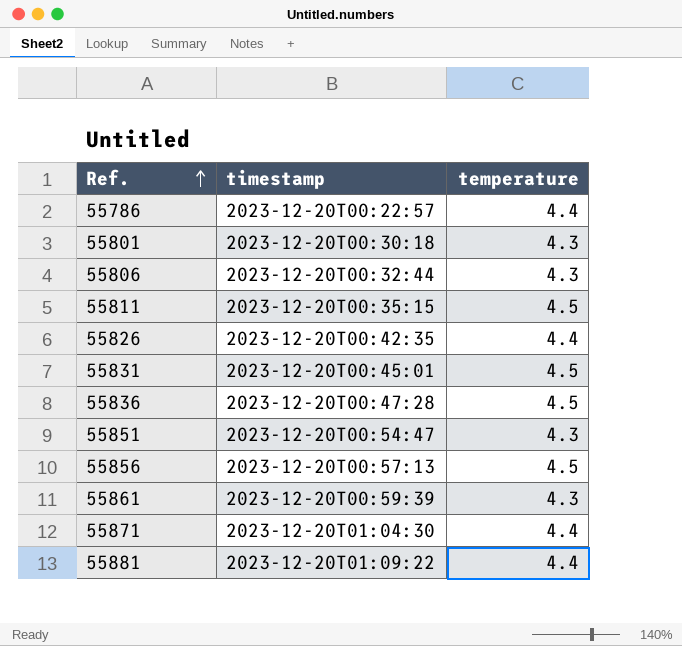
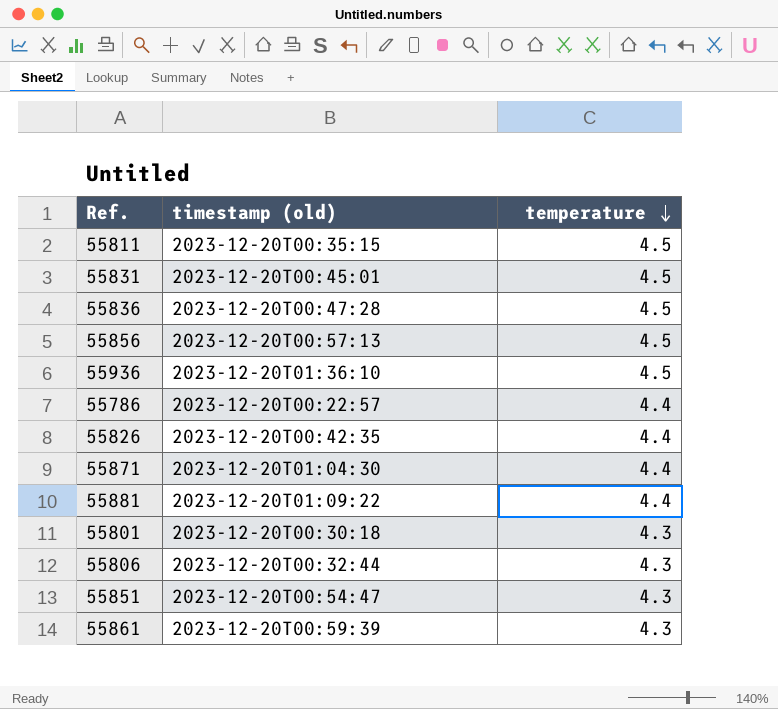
row order: Ref. ascending -> temperature descending
column name: timestamp -> timestamp (old)
row 55936: none -> 2023-12-20T01:36:10 | 4.5

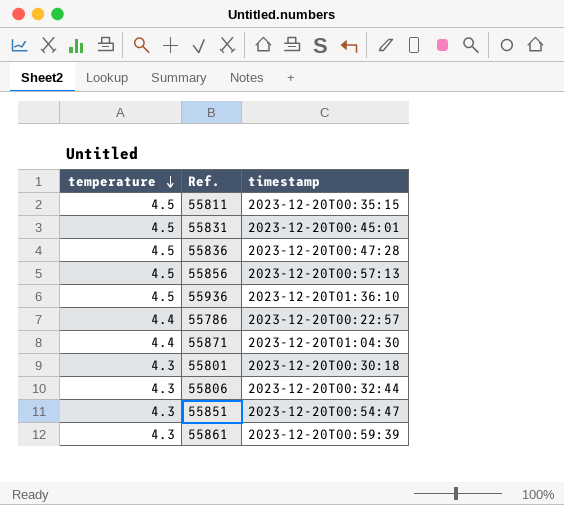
column temperature | position: 3 -> 1
column name: timestamp (old) -> timestamp
row 55826: 2023-12-20T00:42:35 | 4.4 -> none
row 55881: 2023-12-20T01:09:22 | 4.4 -> none

